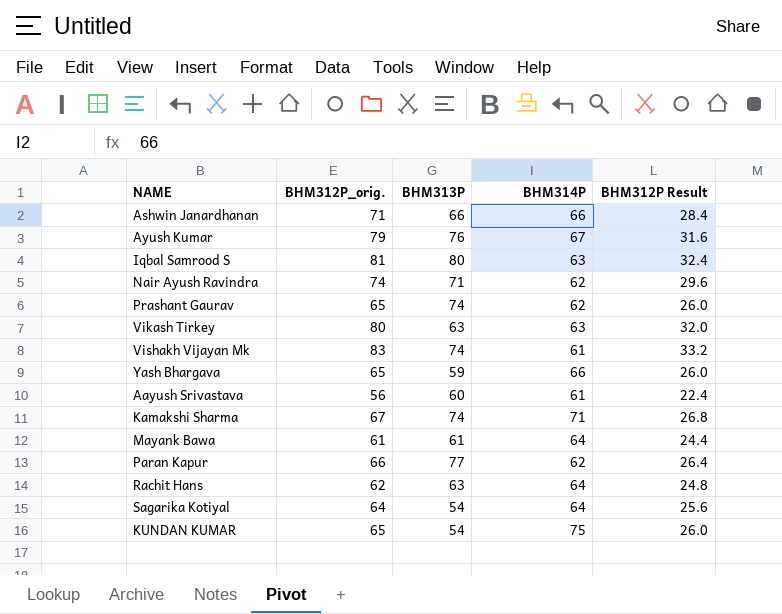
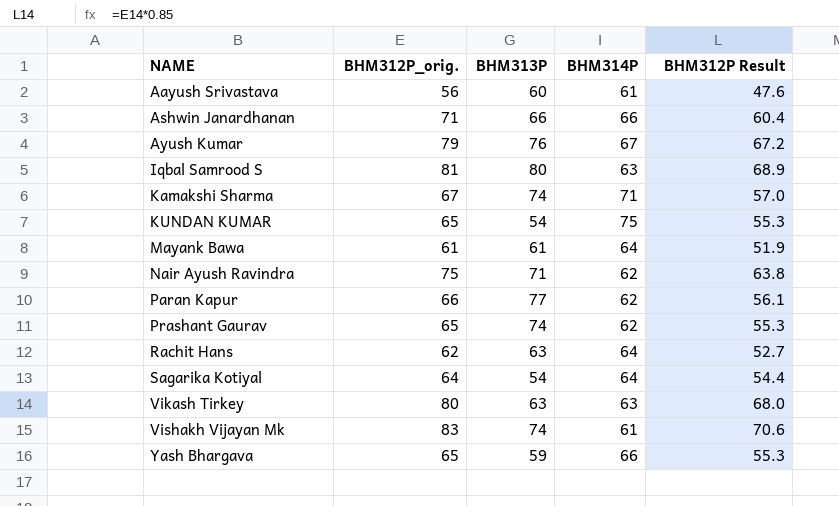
row order: none -> NAME ascending
column BHM312P Result | formula: [BHM312P_orig.] * 0.4 -> [BHM312P_orig.] * 0.85
Nair Ayush Ravindra | BHM312P_orig.: 74 -> 75

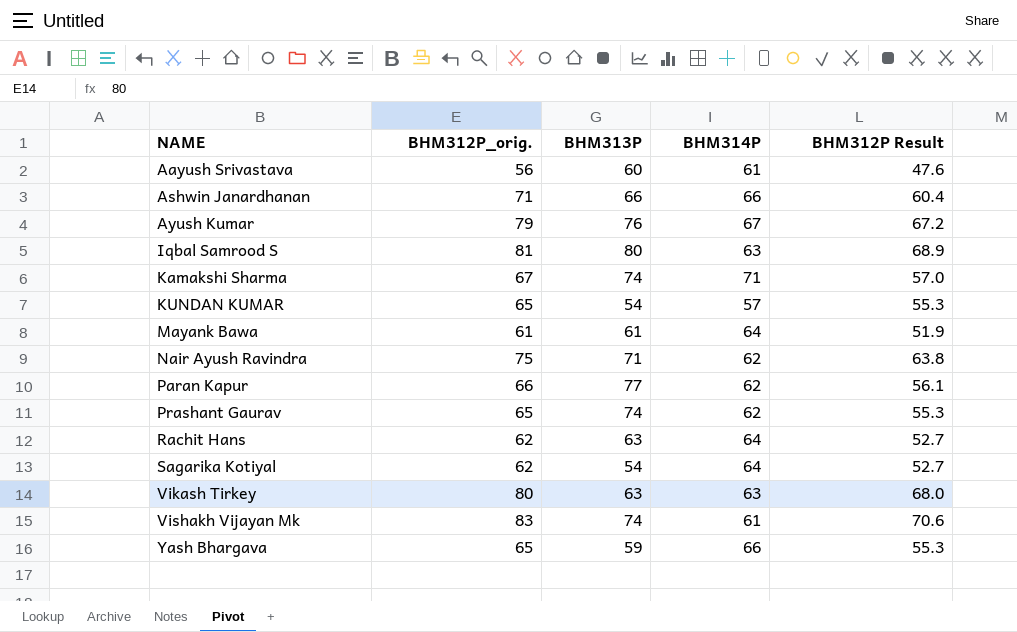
KUNDAN KUMAR | BHM314P: 75 -> 57
Sagarika Kotiyal | BHM312P_orig.: 64 -> 62
Sagarika Kotiyal | BHM312P Result: 54.4 -> 52.7

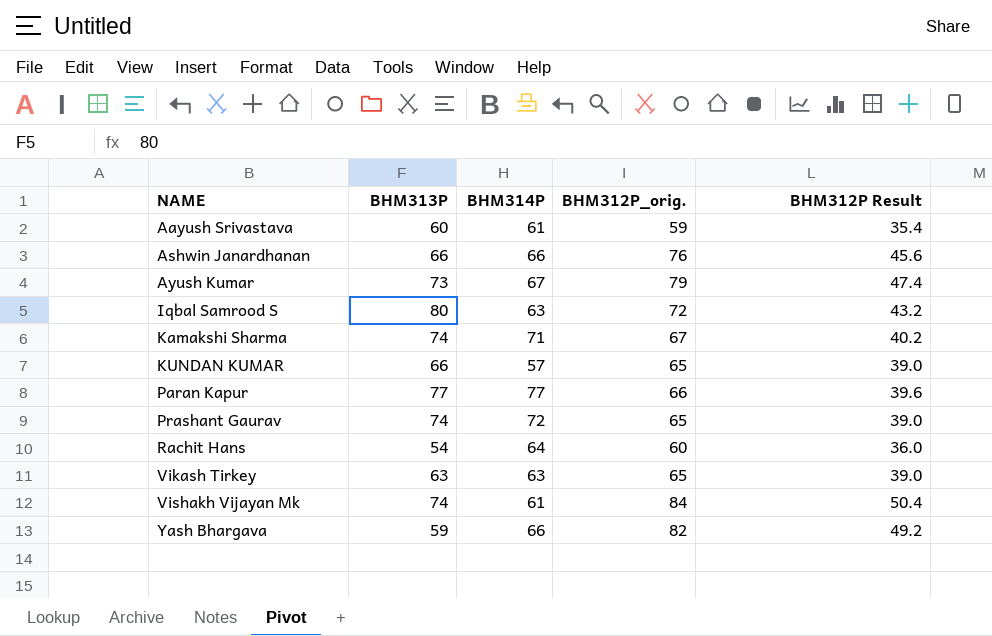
column BHM312P_orig. | position: 2 -> 4
column BHM312P Result | formula: [BHM312P_orig.] * 0.85 -> [BHM312P_orig.] * 0.6
row Mayank Bawa: 61 | 61 | 64 | 51.9 -> none
row Nair Ayush Ravindra: 75 | 71 | 62 | 63.8 -> none
row Sagarika Kotiyal: 62 | 54 | 64 | 52.7 -> none
Aayush Srivastava | BHM312P_orig.: 56 -> 59
Ashwin Janardhanan | BHM312P_orig.: 71 -> 76
Ayush Kumar | BHM313P: 76 -> 73
Iqbal Samrood S | BHM312P_orig.: 81 -> 72
KUNDAN KUMAR | BHM313P: 54 -> 66
Paran Kapur | BHM314P: 62 -> 77
Prashant Gaurav | BHM314P: 62 -> 72
Rachit Hans | BHM313P: 63 -> 54
Rachit Hans | BHM312P_orig.: 62 -> 60
Vikash Tirkey | BHM312P_orig.: 80 -> 65
Vishakh Vijayan Mk | BHM312P_orig.: 83 -> 84
Yash Bhargava | BHM312P_orig.: 65 -> 82

